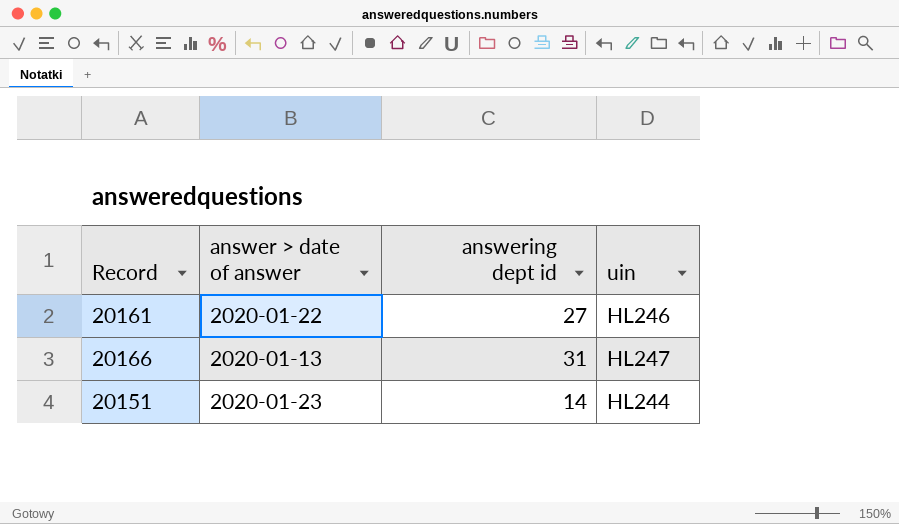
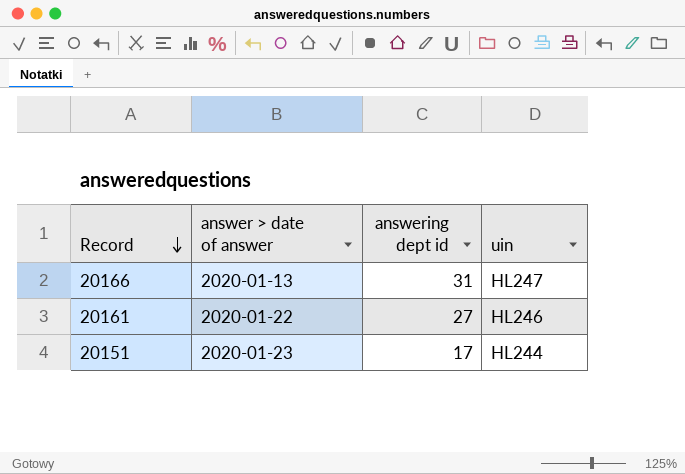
row order: none -> Record descending
20151 | answering dept id: 14 -> 17

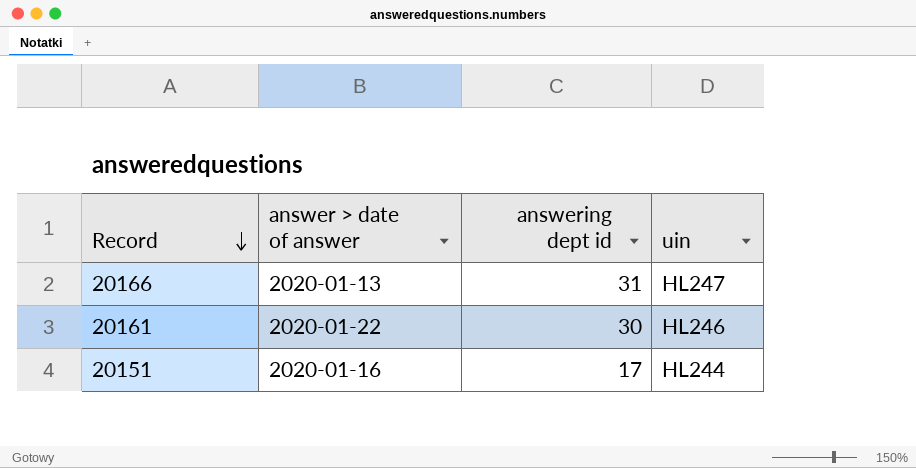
20161 | answering dept id: 27 -> 30
20151 | answer > date of answer: 2020-01-23 -> 2020-01-16

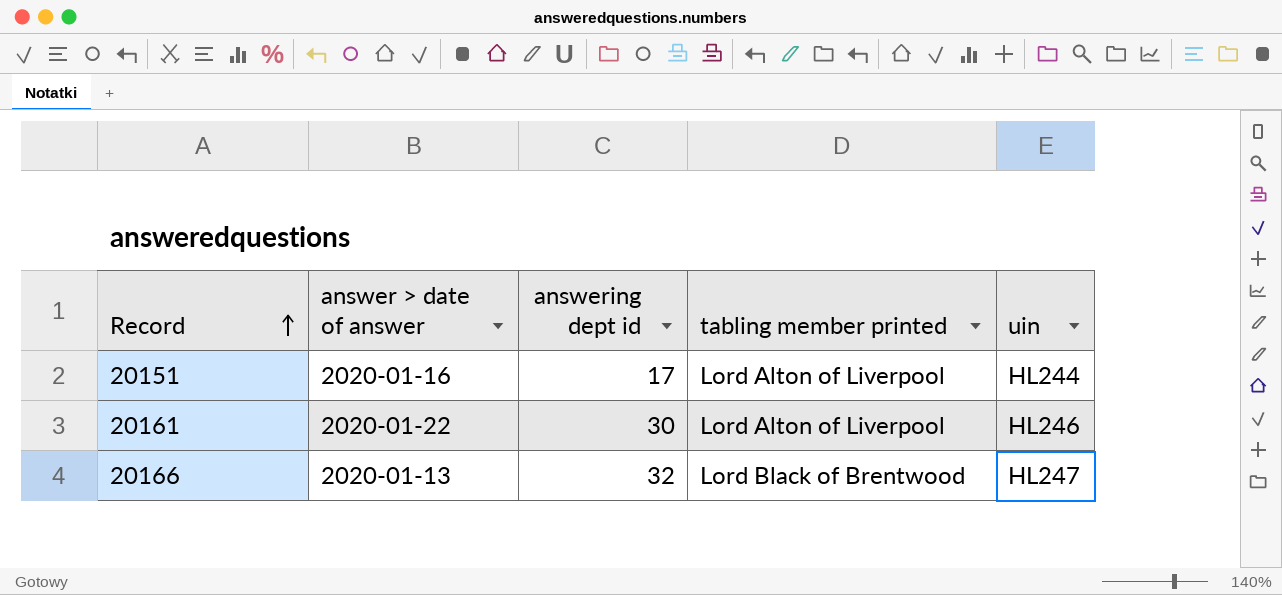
row order: Record descending -> Record ascending
column tabling member printed | position: none -> 4
20166 | answering dept id: 31 -> 32

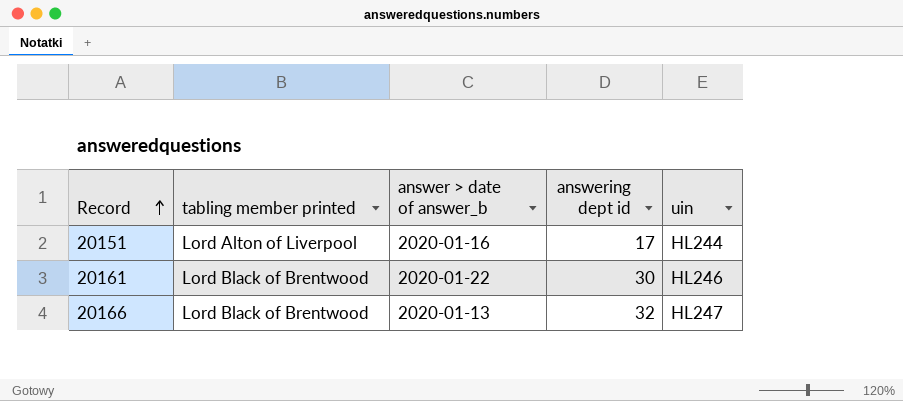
column tabling member printed | position: 4 -> 2
column name: answer > date of answer -> answer > date of answer_b
20161 | tabling member printed: Lord Alton of Liverpool -> Lord Black of Brentwood

